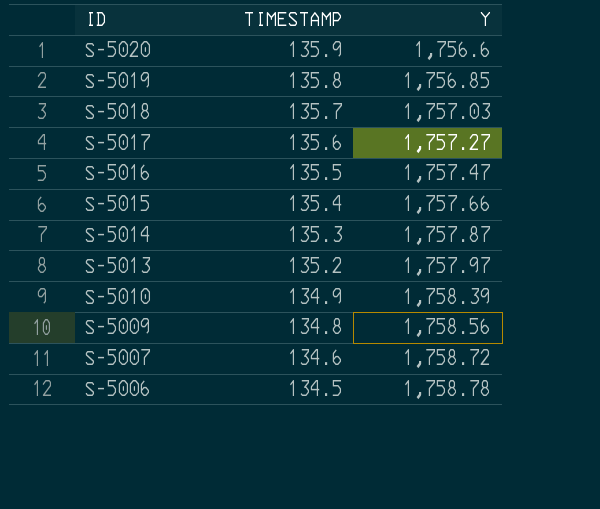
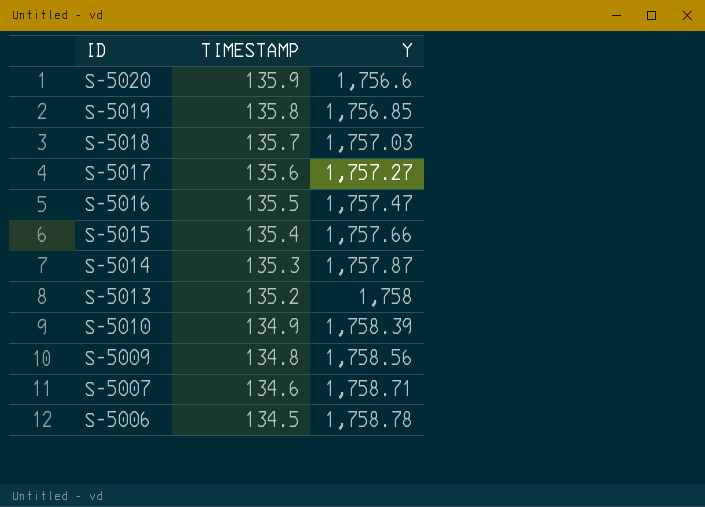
S-5013 | Y: 1,757.97 -> 1,758
S-5007 | Y: 1,758.72 -> 1,758.71

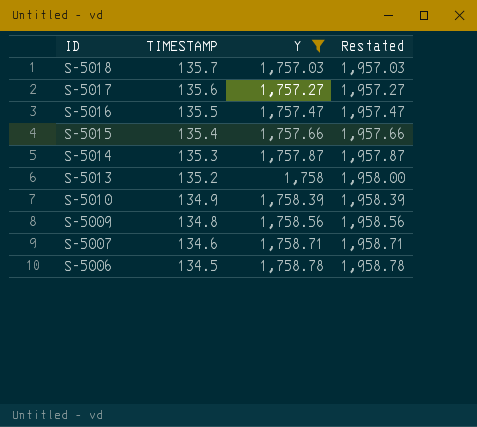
filter: none -> Y >= 1,757.03
column Restated | formula: none -> [Y] + 200

